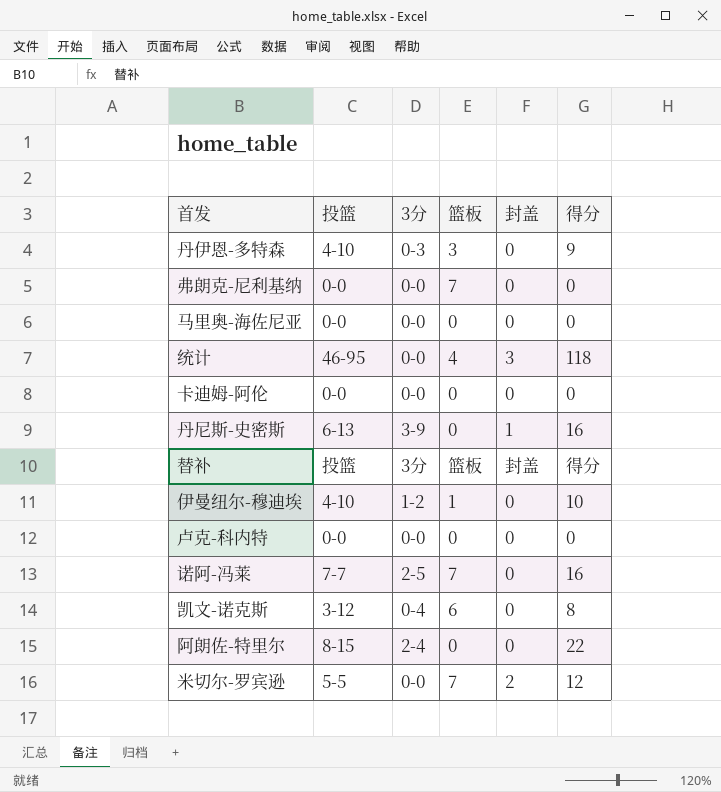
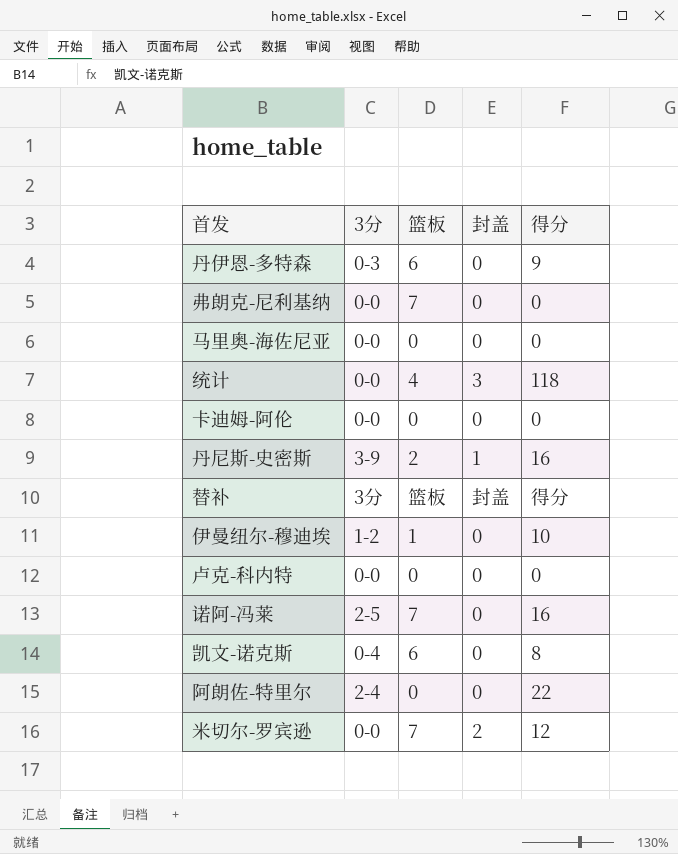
column 投篮 | position: 2 -> none
丹伊恩-多特森 | 篮板: 3 -> 6
丹尼斯-史密斯 | 篮板: 0 -> 2

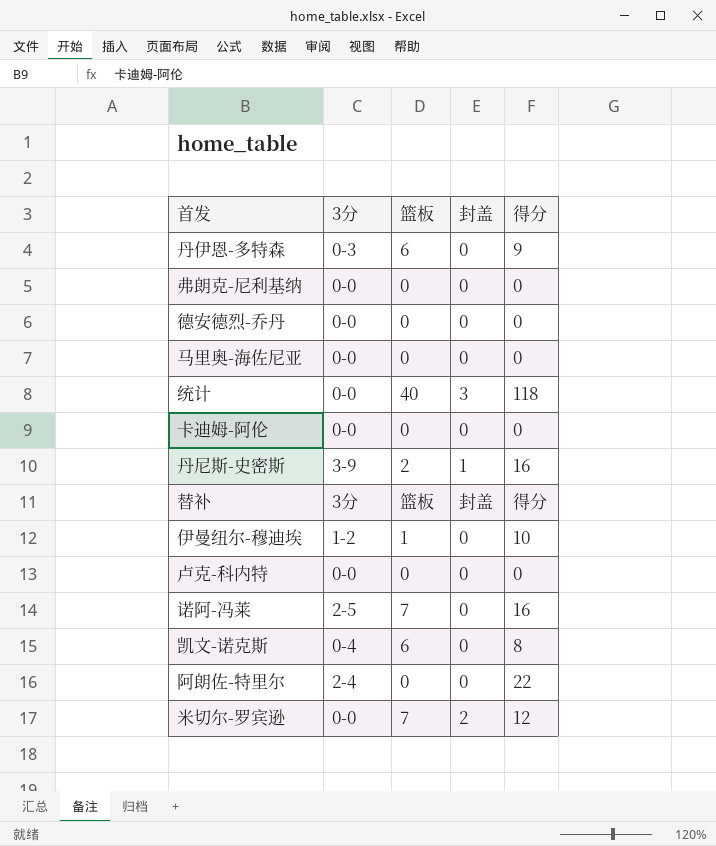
弗朗克-尼利基纳 | 篮板: 7 -> 0
row 德安德烈-乔丹: none -> 0-0 | 0 | 0 | 0
统计 | 篮板: 4 -> 40

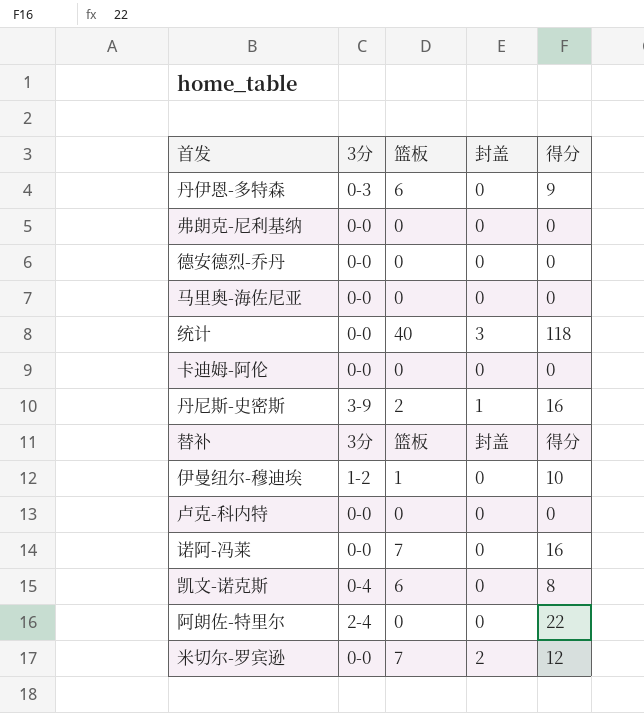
诺阿-冯莱 | 3分: 2-5 -> 0-0

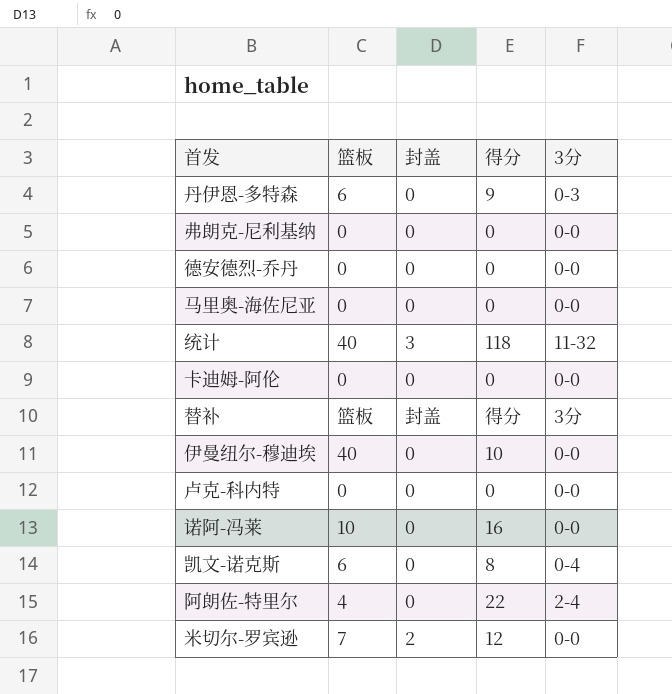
column 3分 | position: 2 -> 5
row 丹尼斯-史密斯: 3-9 | 2 | 1 | 16 -> none
统计 | 3分: 0-0 -> 11-32
伊曼纽尔-穆迪埃 | 篮板: 1 -> 40
伊曼纽尔-穆迪埃 | 3分: 1-2 -> 0-0
诺阿-冯莱 | 篮板: 7 -> 10
阿朗佐-特里尔 | 篮板: 0 -> 4

